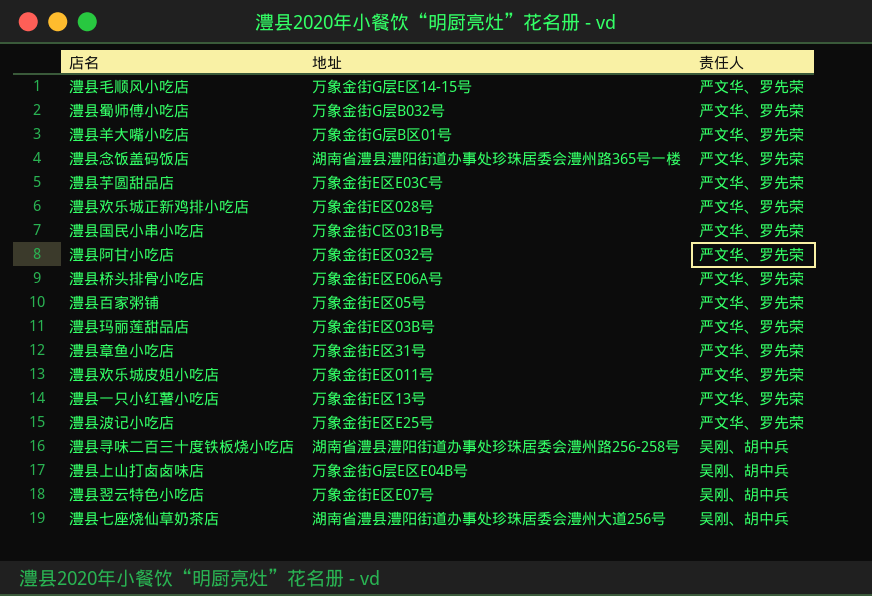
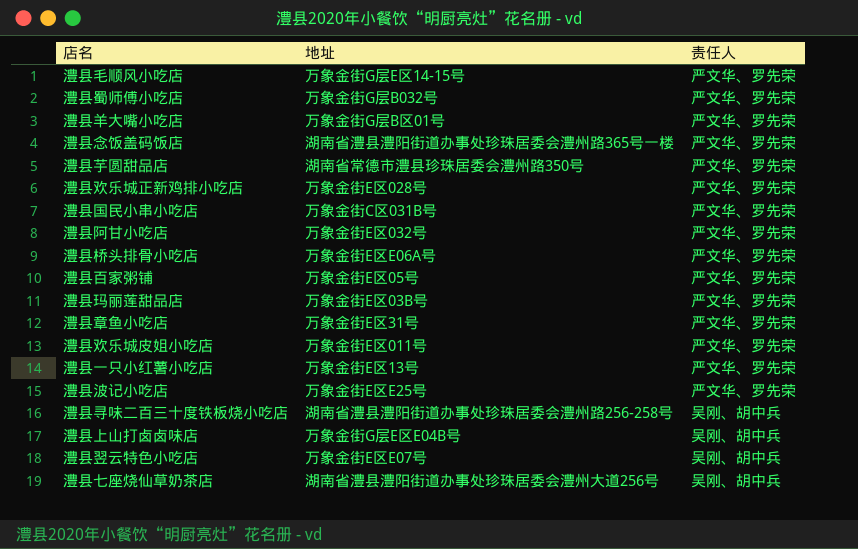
澧县芋圆甜品店 | 地址: 万象金街E区E03C号 -> 湖南省常德市澧县珍珠居委会澧州路350号

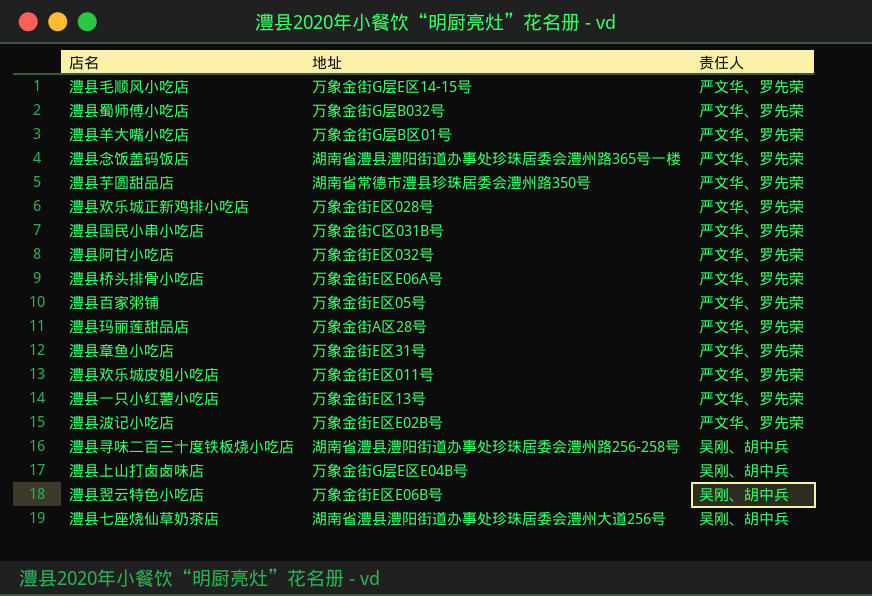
澧县玛丽莲甜品店 | 地址: 万象金街E区03B号 -> 万象金街A区28号
澧县波记小吃店 | 地址: 万象金街E区E25号 -> 万象金街E区E02B号
澧县翌云特色小吃店 | 地址: 万象金街E区E07号 -> 万象金街E区E06B号

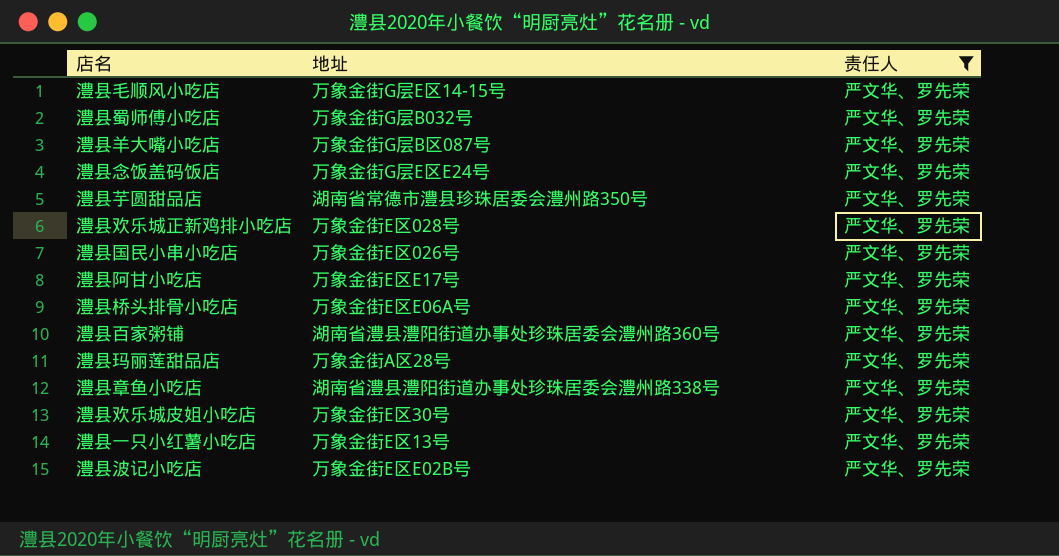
filter: none -> 责任人 = 严文华、罗先荣
澧县羊大嘴小吃店 | 地址: 万象金街G层B区01号 -> 万象金街G层B区087号
澧县念饭盖码饭店 | 地址: 湖南省澧县澧阳街道办事处珍珠居委会澧州路365号一楼 -> 万象金街G层E区E24号
澧县国民小串小吃店 | 地址: 万象金街C区031B号 -> 万象金街E区026号
澧县阿甘小吃店 | 地址: 万象金街E区032号 -> 万象金街E区E17号
澧县百家粥铺 | 地址: 万象金街E区05号 -> 湖南省澧县澧阳街道办事处珍珠居委会澧州路360号
澧县章鱼小吃店 | 地址: 万象金街E区31号 -> 湖南省澧县澧阳街道办事处珍珠居委会澧州路338号
澧县欢乐城皮姐小吃店 | 地址: 万象金街E区011号 -> 万象金街E区30号

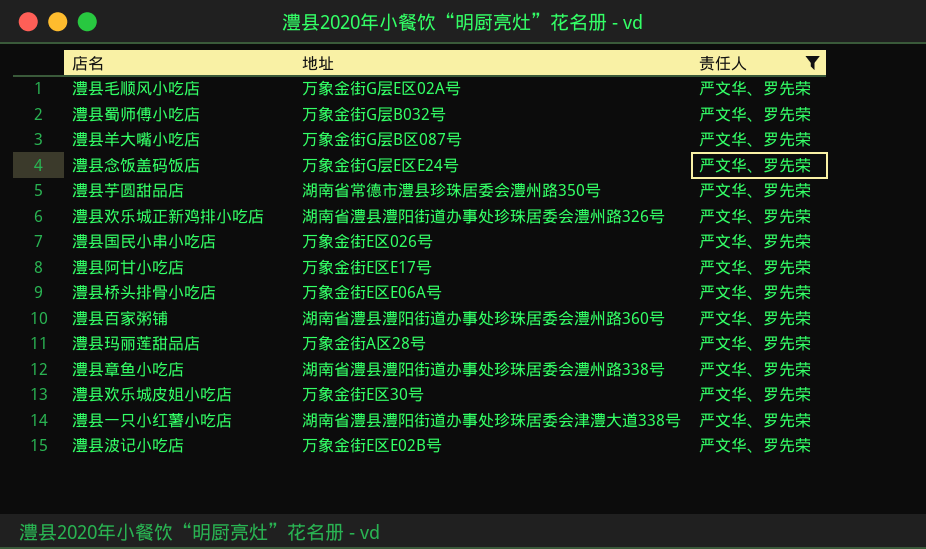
澧县毛顺风小吃店 | 地址: 万象金街G层E区14-15号 -> 万象金街G层E区02A号
澧县欢乐城正新鸡排小吃店 | 地址: 万象金街E区028号 -> 湖南省澧县澧阳街道办事处珍珠居委会澧州路326号
澧县一只小红薯小吃店 | 地址: 万象金街E区13号 -> 湖南省澧县澧阳街道办事处珍珠居委会津澧大道338号

